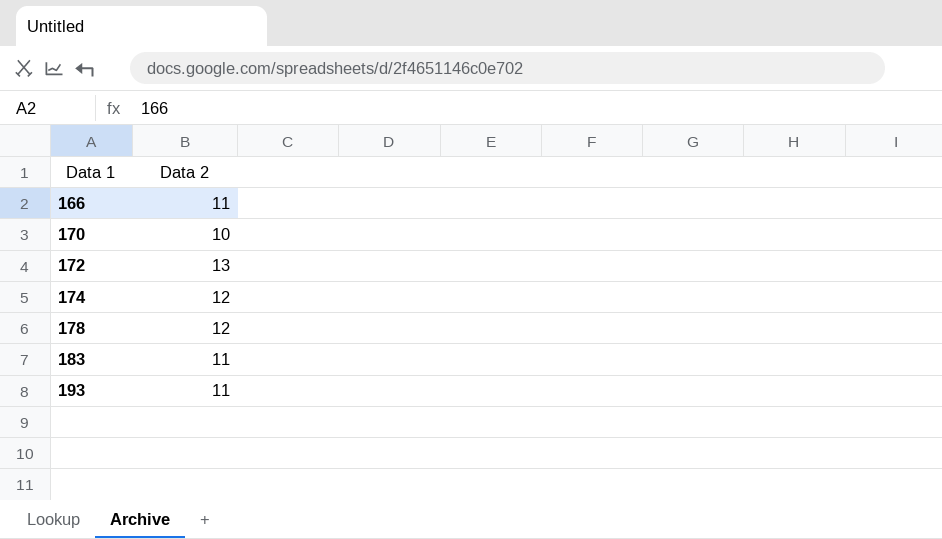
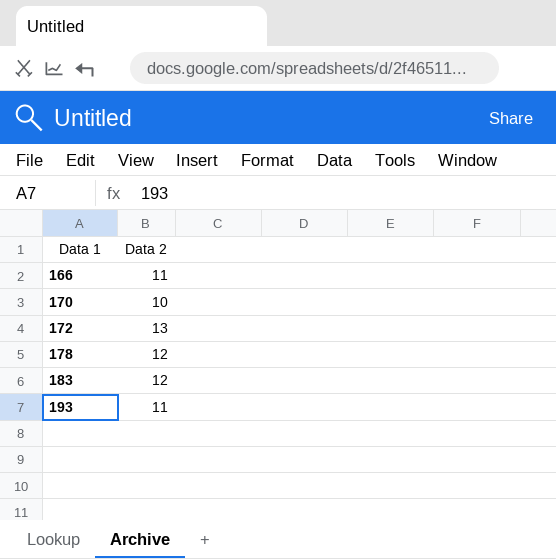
row 174: 12 -> none
183 | Data 2: 11 -> 12

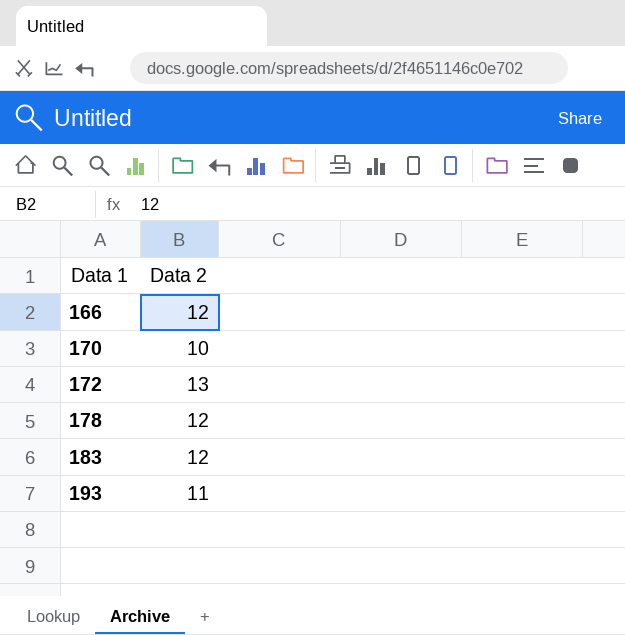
166 | Data 2: 11 -> 12

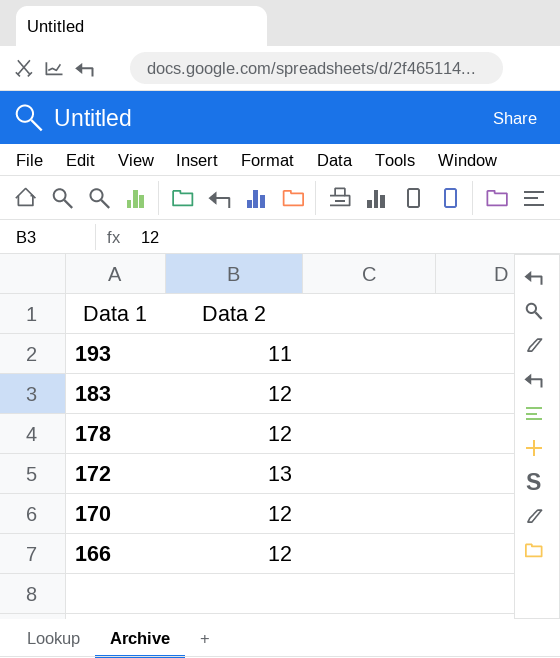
row order: Data 1 ascending -> Data 1 descending
170 | Data 2: 10 -> 12

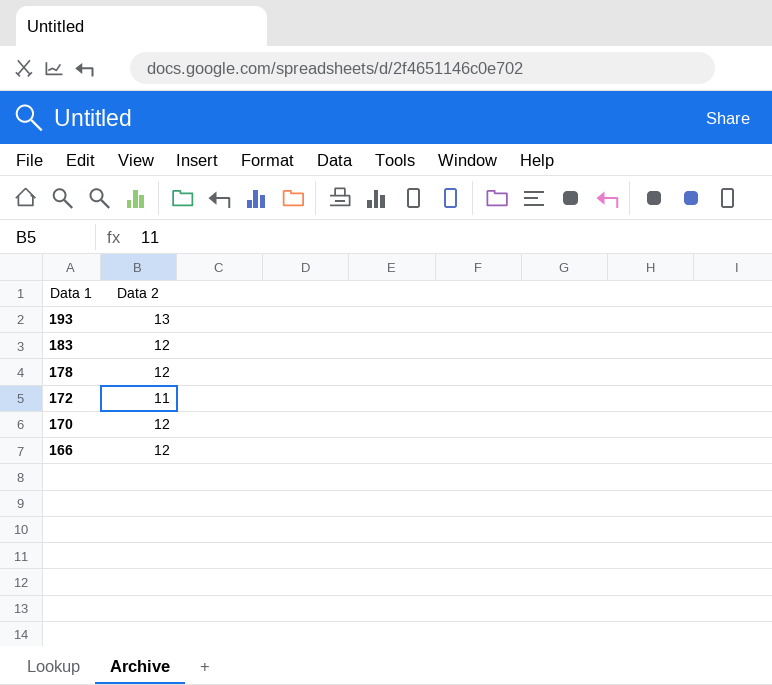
193 | Data 2: 11 -> 13
172 | Data 2: 13 -> 11

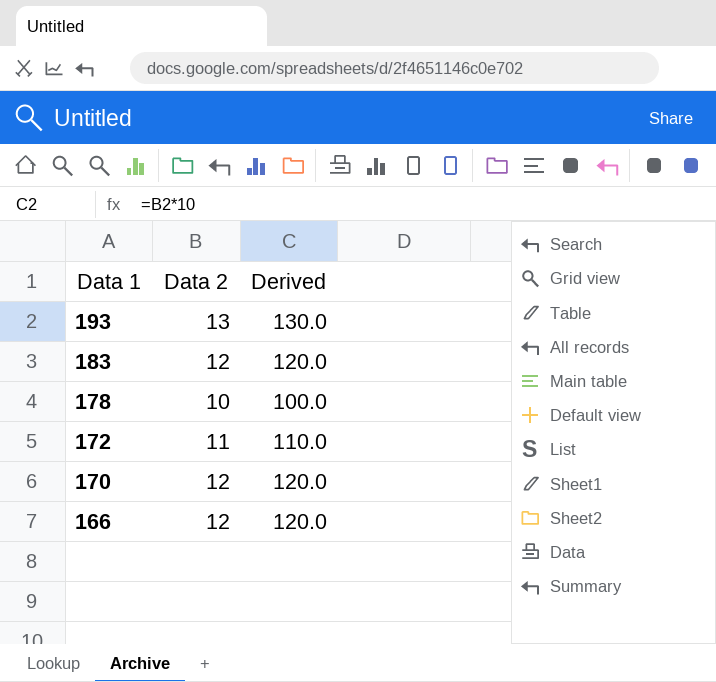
column Derived | formula: none -> [Data 2] * 10
178 | Data 2: 12 -> 10

